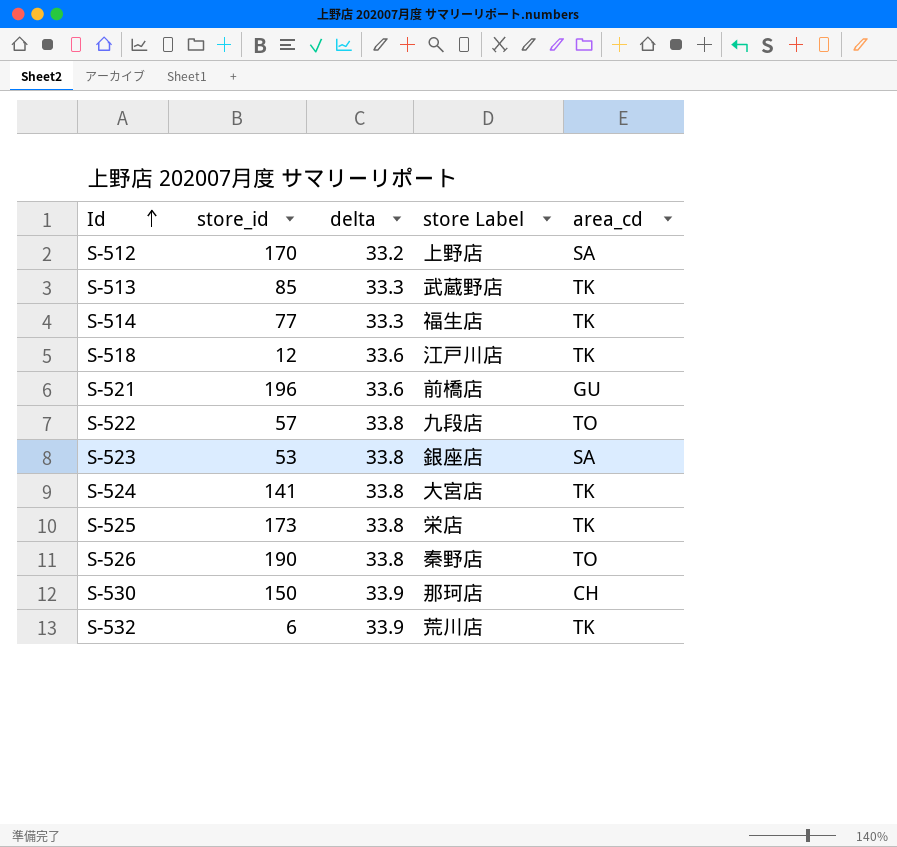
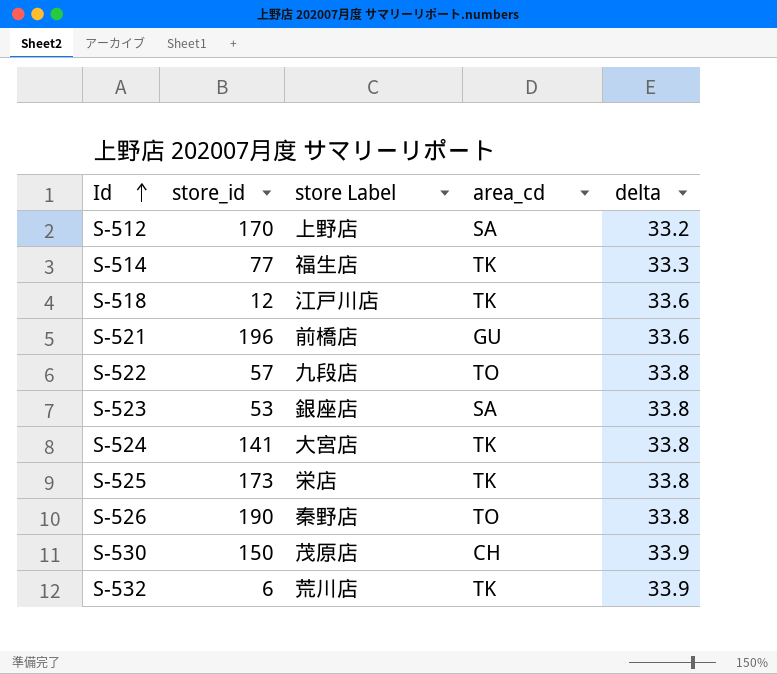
column delta | position: 3 -> 5
row S-513: 85 | 33.3 | 武蔵野店 | TK -> none
S-530 | store Label: 那珂店 -> 茂原店

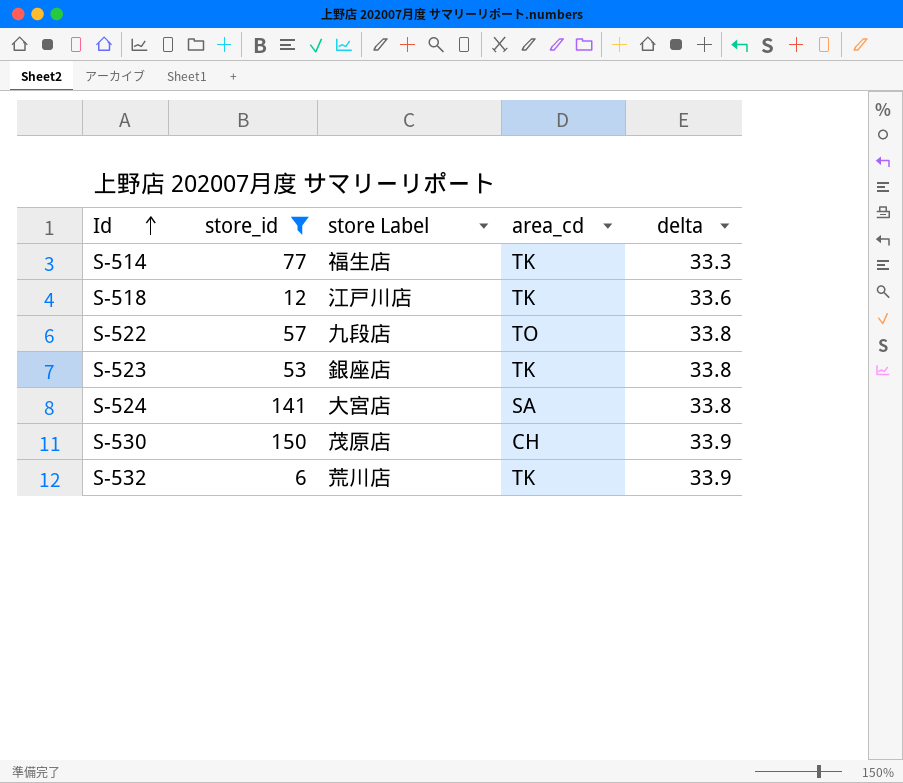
filter: none -> store_id <= 150
S-523 | area_cd: SA -> TK
S-524 | area_cd: TK -> SA

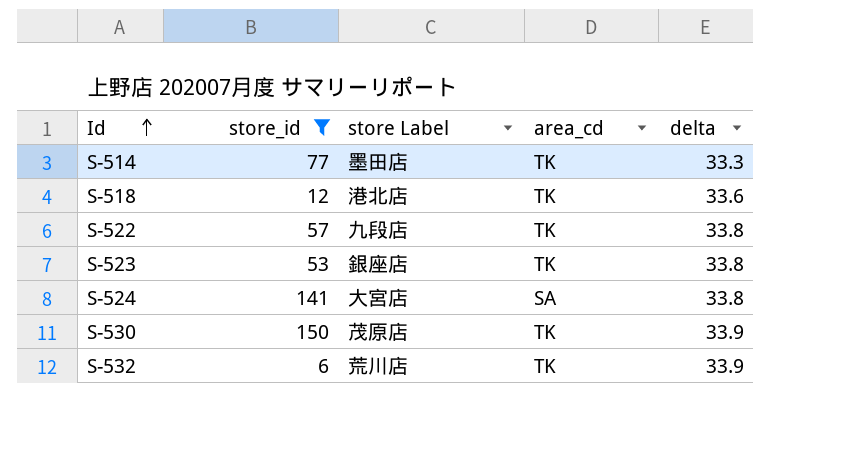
S-514 | store Label: 福生店 -> 墨田店
S-518 | store Label: 江戸川店 -> 港北店
S-522 | area_cd: TO -> TK
S-530 | area_cd: CH -> TK

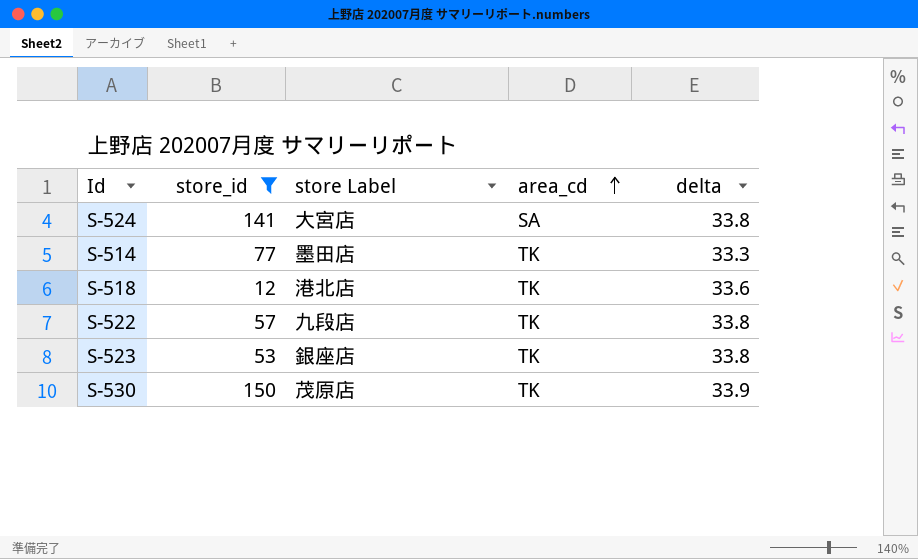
row order: Id ascending -> area_cd ascending
row S-532: 6 | 荒川店 | TK | 33.9 -> none

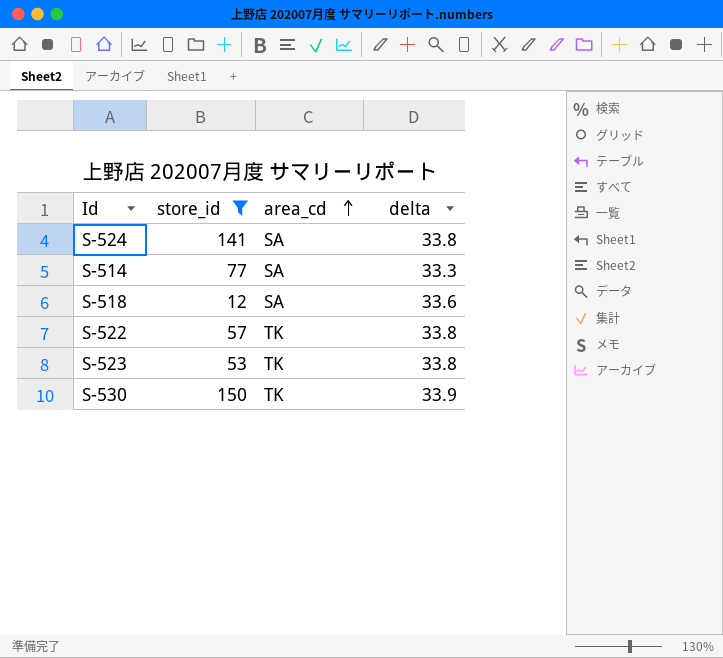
column store Label | position: 3 -> none
S-514 | area_cd: TK -> SA
S-518 | area_cd: TK -> SA

